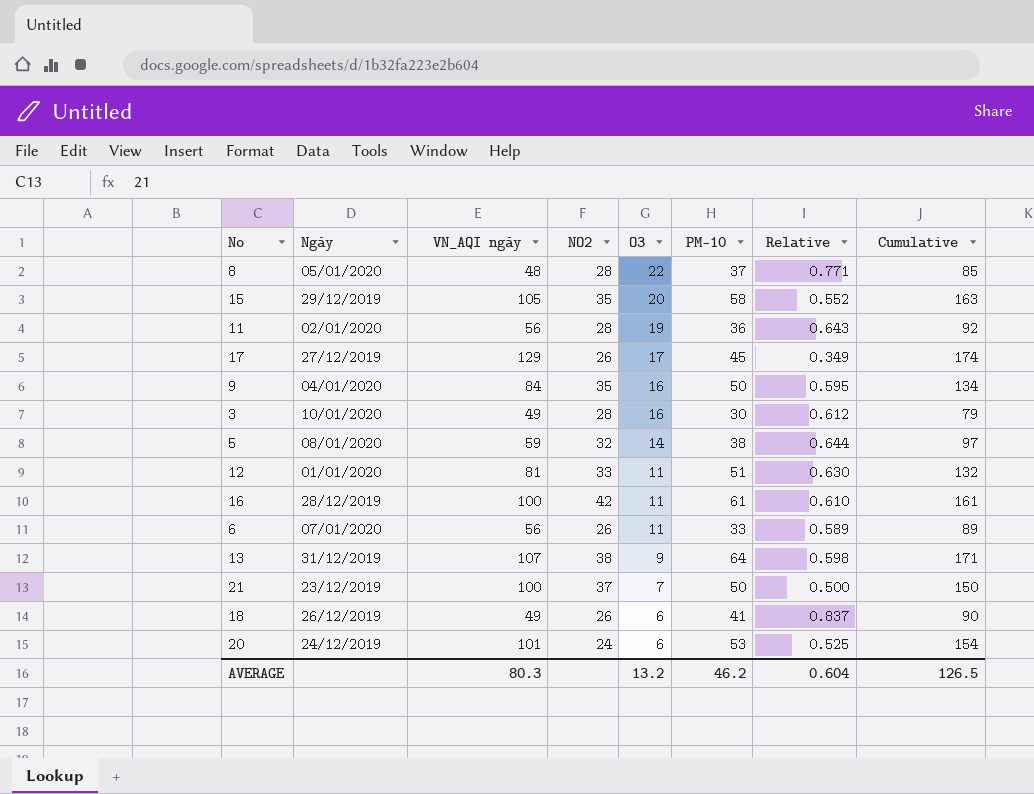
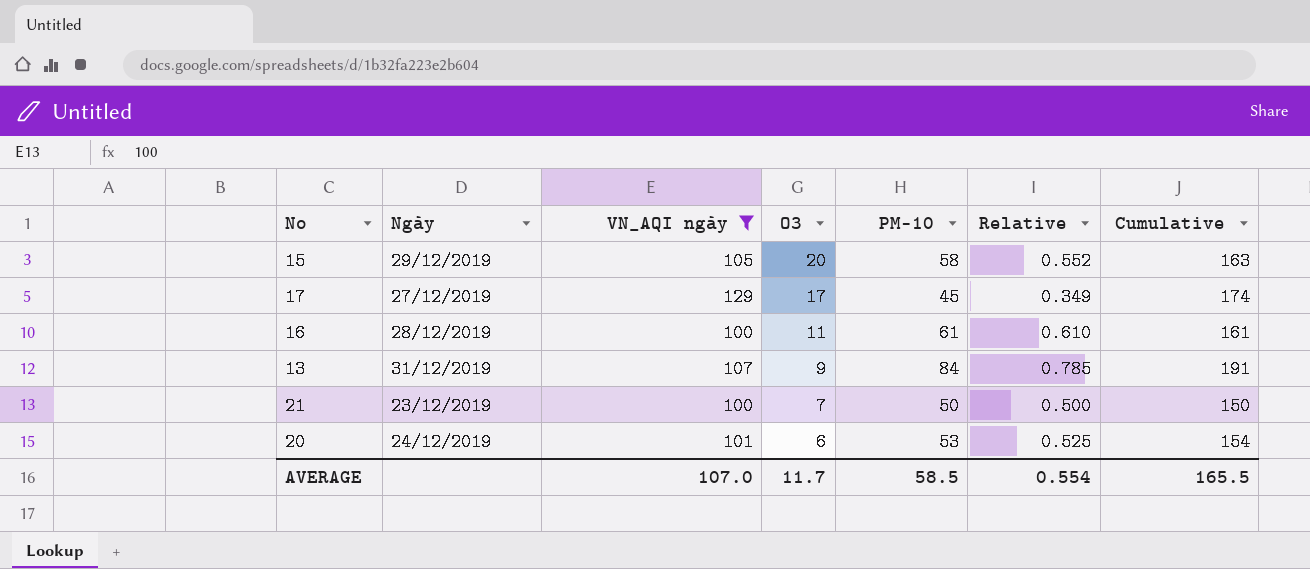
filter: none -> VN_AQI ngày >= 100
column NO2 | position: 4 -> none
13 | PM-10: 64 -> 84
13 | Relative: 0.598 -> 0.785
13 | Cumulative: 171 -> 191
AVERAGE | VN_AQI ngày: 80.3 -> 107.0
AVERAGE | O3: 13.2 -> 11.7
AVERAGE | PM-10: 46.2 -> 58.5
AVERAGE | Relative: 0.604 -> 0.554
AVERAGE | Cumulative: 126.5 -> 165.5

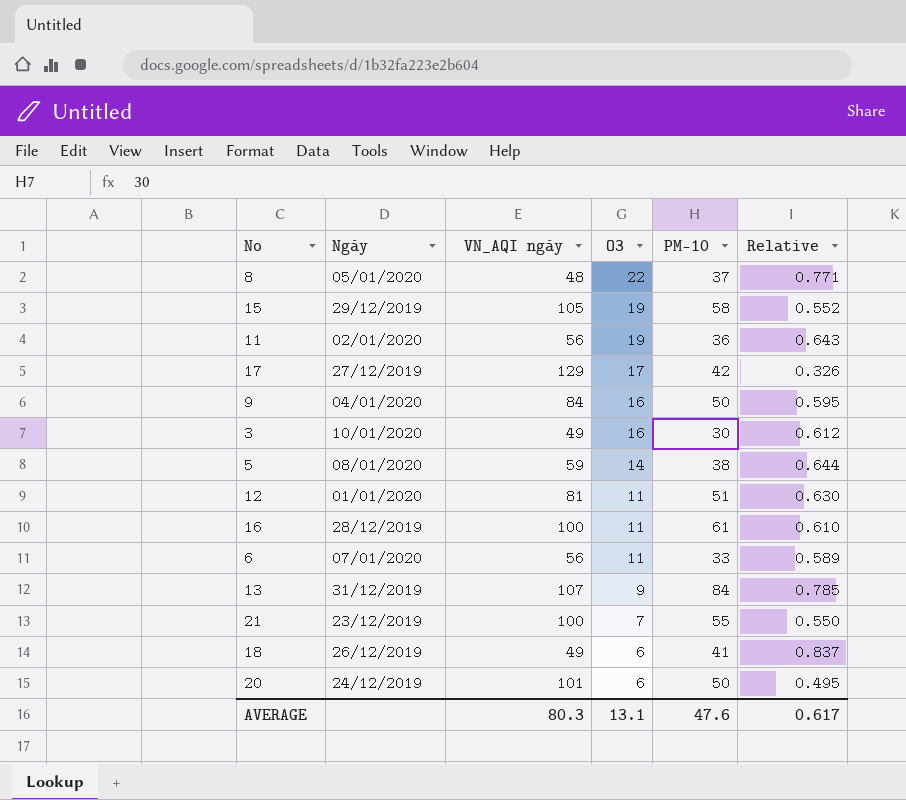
filter: VN_AQI ngày >= 100 -> none
column Cumulative | formula: [VN_AQI ngày] + [PM-10] -> none
15 | O3: 20 -> 19
17 | PM-10: 45 -> 42
17 | Relative: 0.349 -> 0.326
21 | PM-10: 50 -> 55
21 | Relative: 0.500 -> 0.550
20 | PM-10: 53 -> 50
20 | Relative: 0.525 -> 0.495
AVERAGE | VN_AQI ngày: 107.0 -> 80.3
AVERAGE | O3: 11.7 -> 13.1
AVERAGE | PM-10: 58.5 -> 47.6
AVERAGE | Relative: 0.554 -> 0.617

